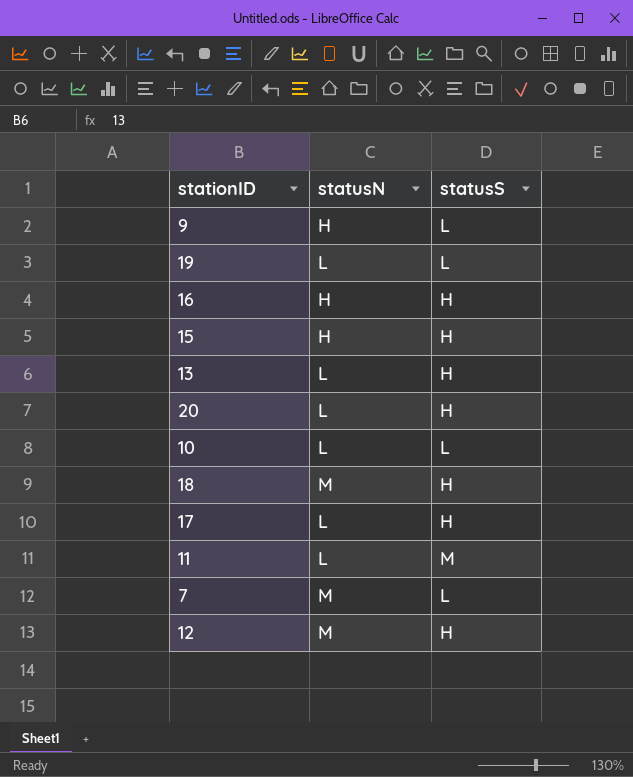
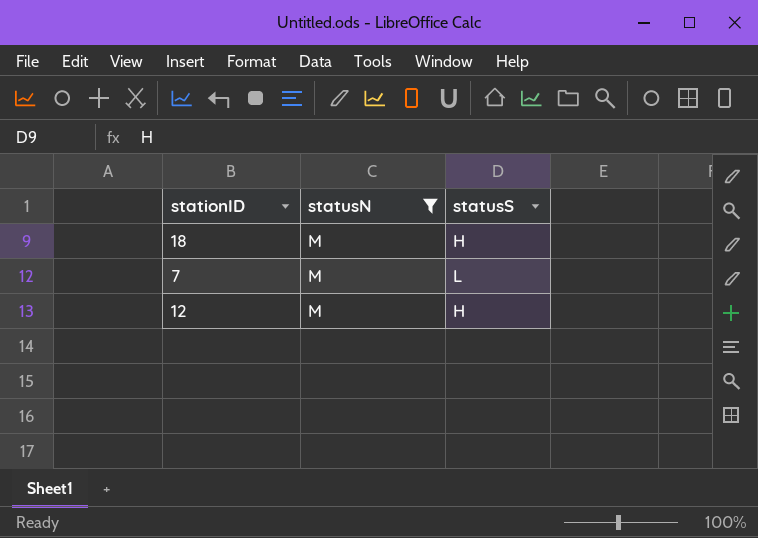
filter: none -> statusN = M

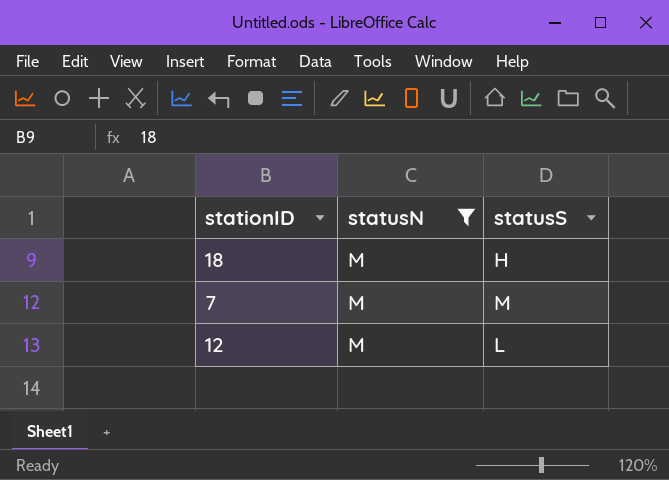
7 | statusS: L -> M
12 | statusS: H -> L

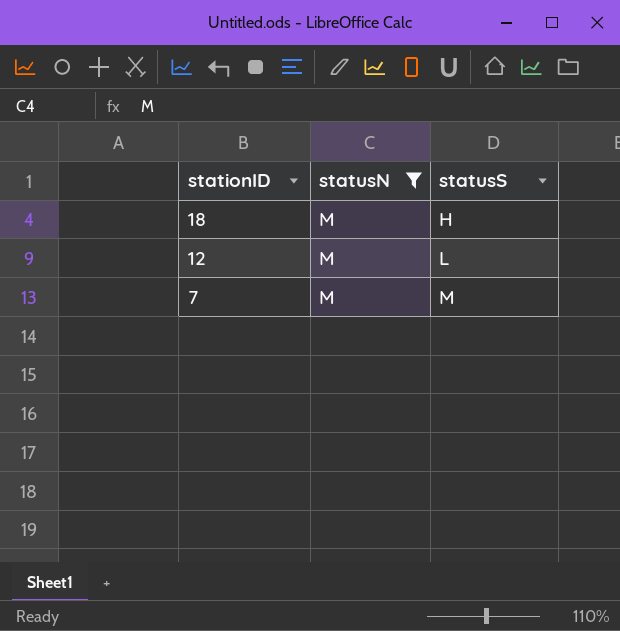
row order: none -> stationID descending

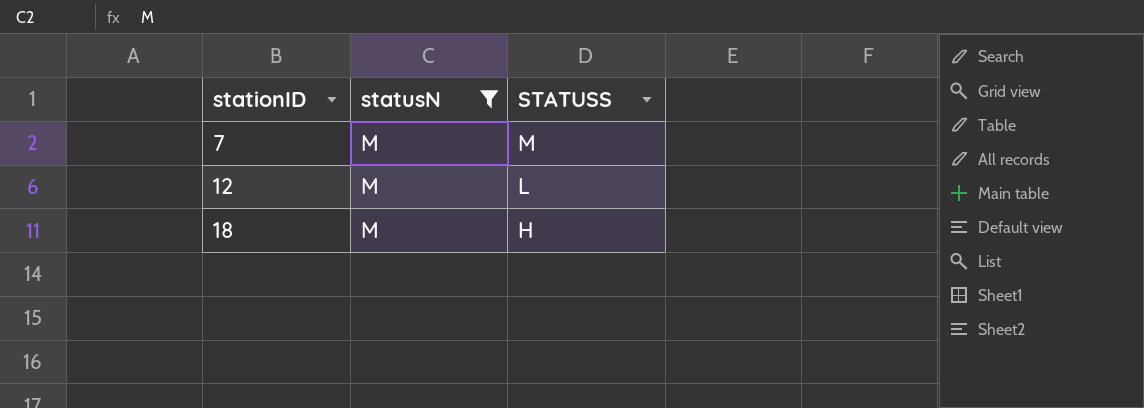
row order: stationID descending -> stationID ascending
column name: statusS -> STATUSS

